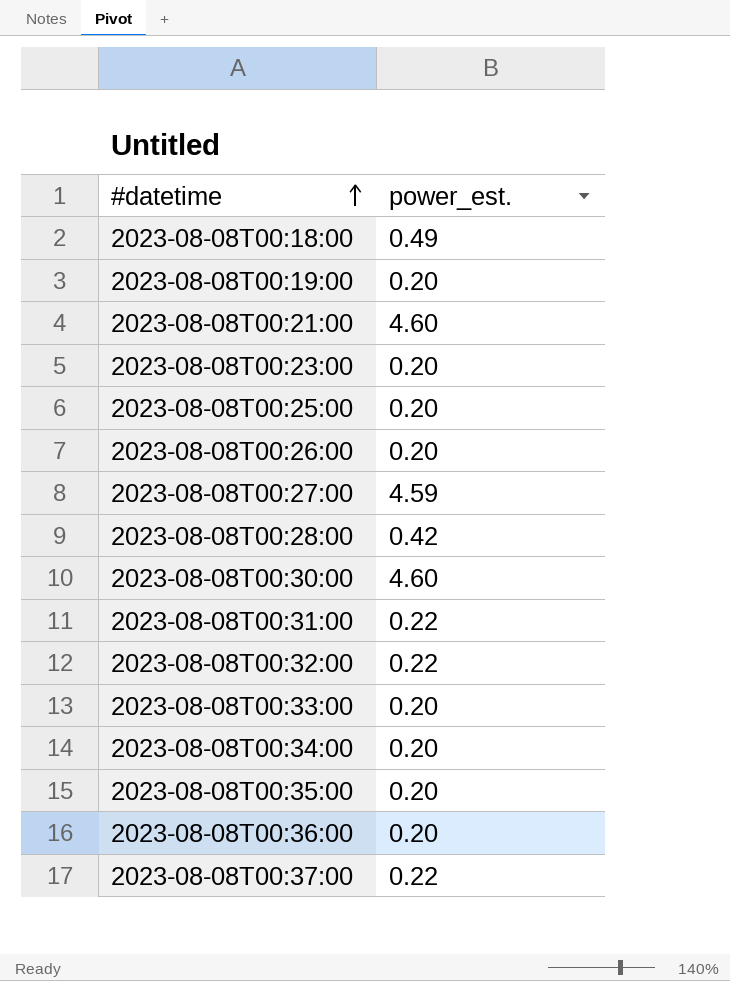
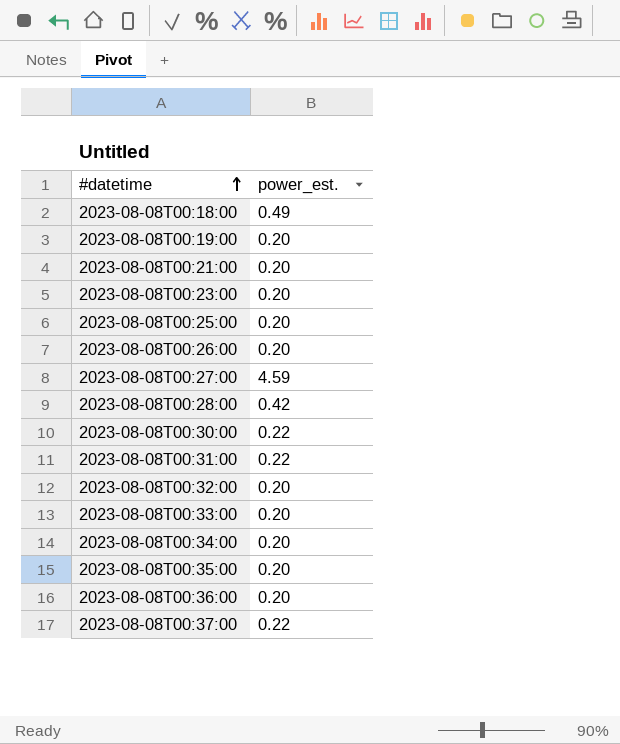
2023-08-08T00:21:00 | power_est.: 4.60 -> 0.20
2023-08-08T00:30:00 | power_est.: 4.60 -> 0.22
2023-08-08T00:32:00 | power_est.: 0.22 -> 0.20

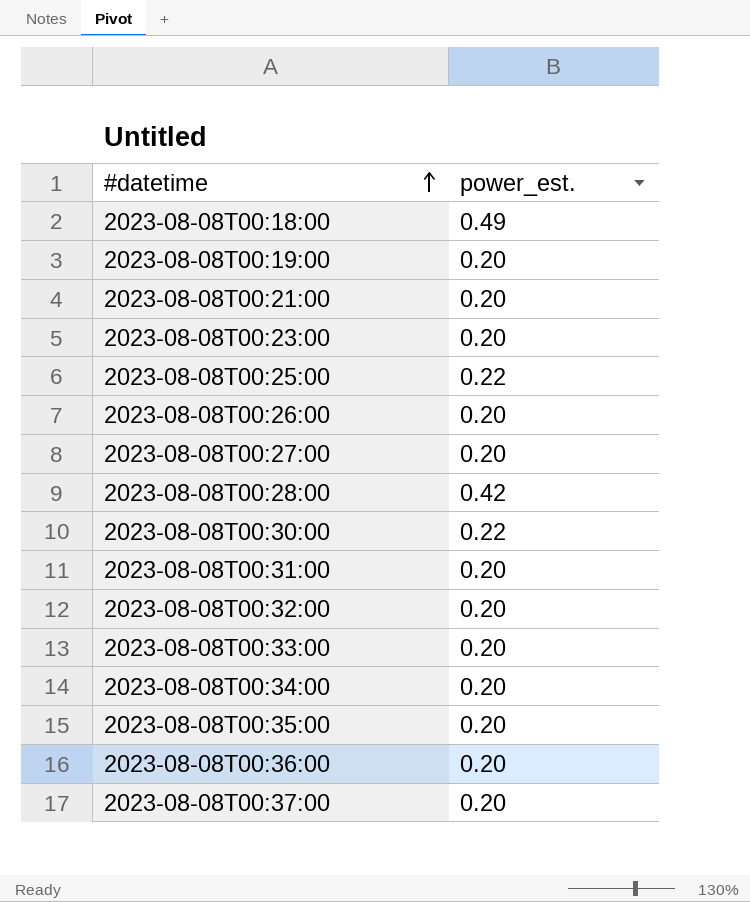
2023-08-08T00:25:00 | power_est.: 0.20 -> 0.22
2023-08-08T00:27:00 | power_est.: 4.59 -> 0.20
2023-08-08T00:31:00 | power_est.: 0.22 -> 0.20
2023-08-08T00:37:00 | power_est.: 0.22 -> 0.20

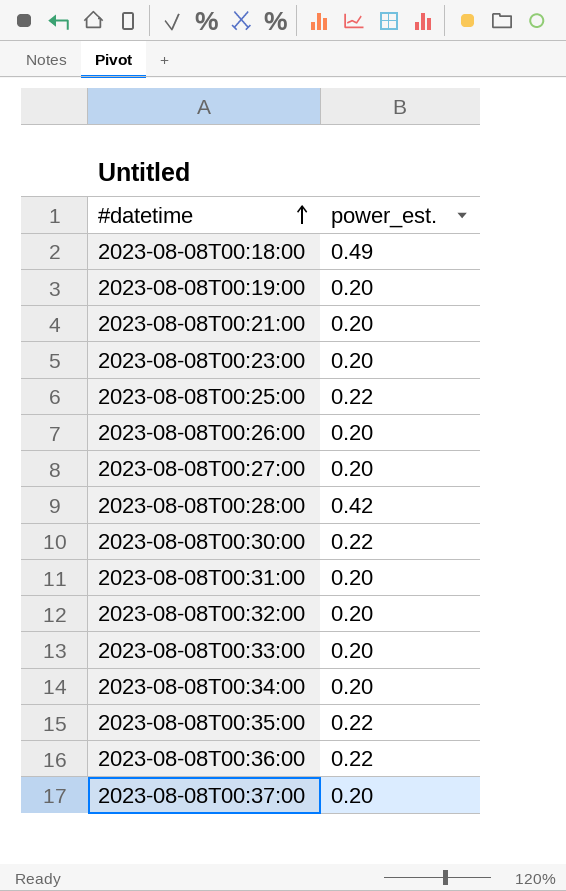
2023-08-08T00:35:00 | power_est.: 0.20 -> 0.22
2023-08-08T00:36:00 | power_est.: 0.20 -> 0.22

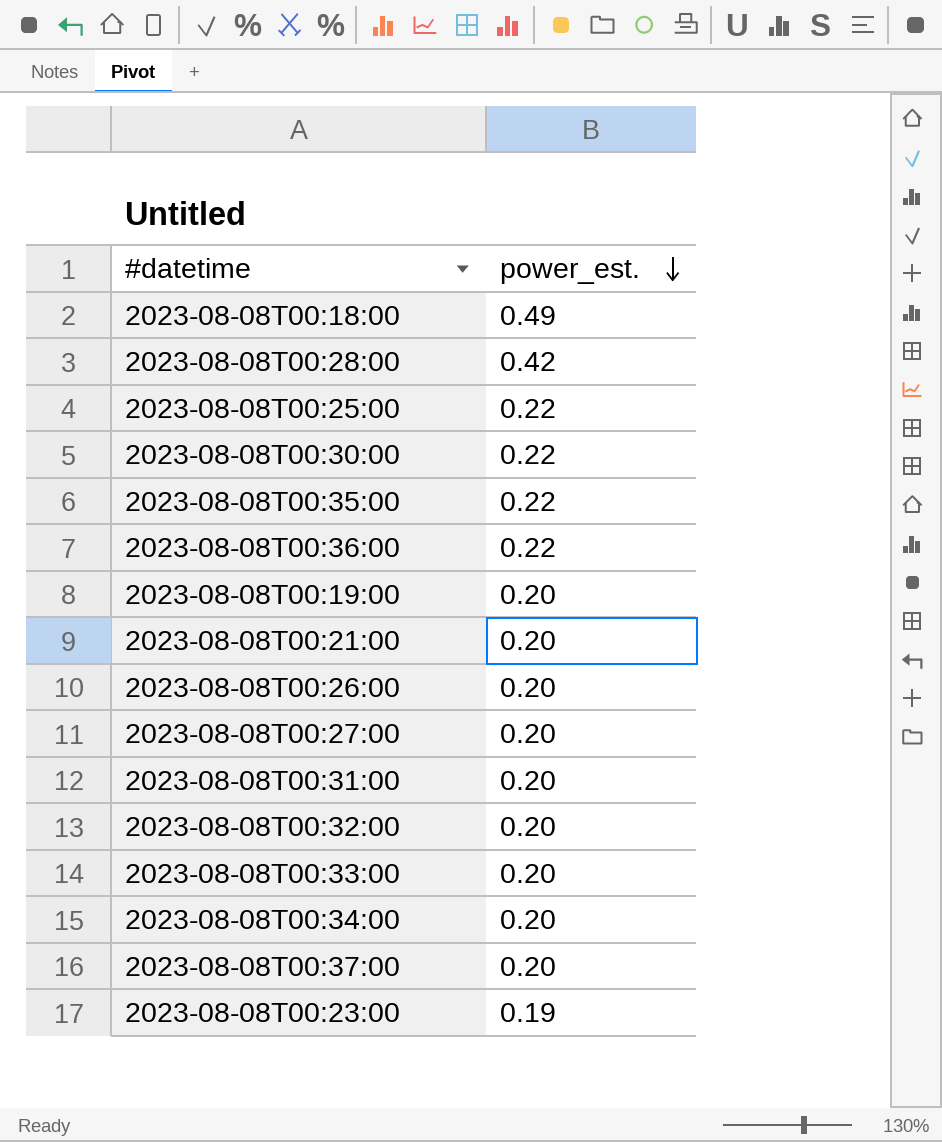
row order: #datetime ascending -> power_est. descending
2023-08-08T00:23:00 | power_est.: 0.20 -> 0.19

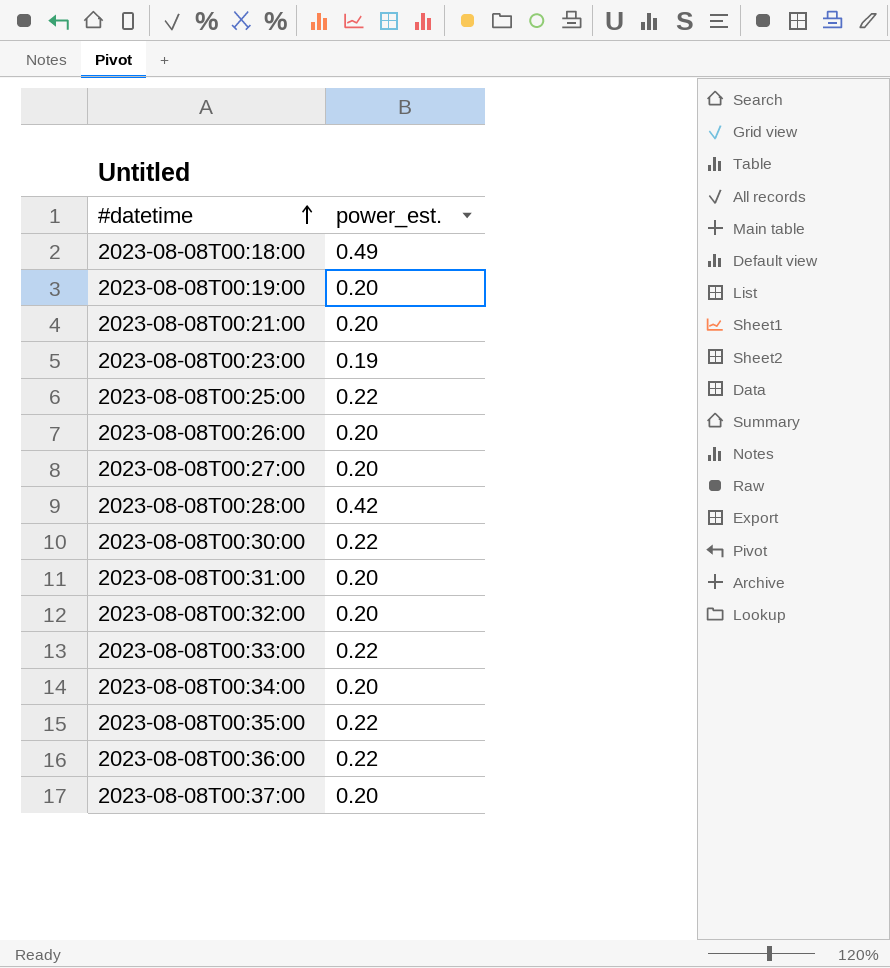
row order: power_est. descending -> #datetime ascending
2023-08-08T00:33:00 | power_est.: 0.20 -> 0.22

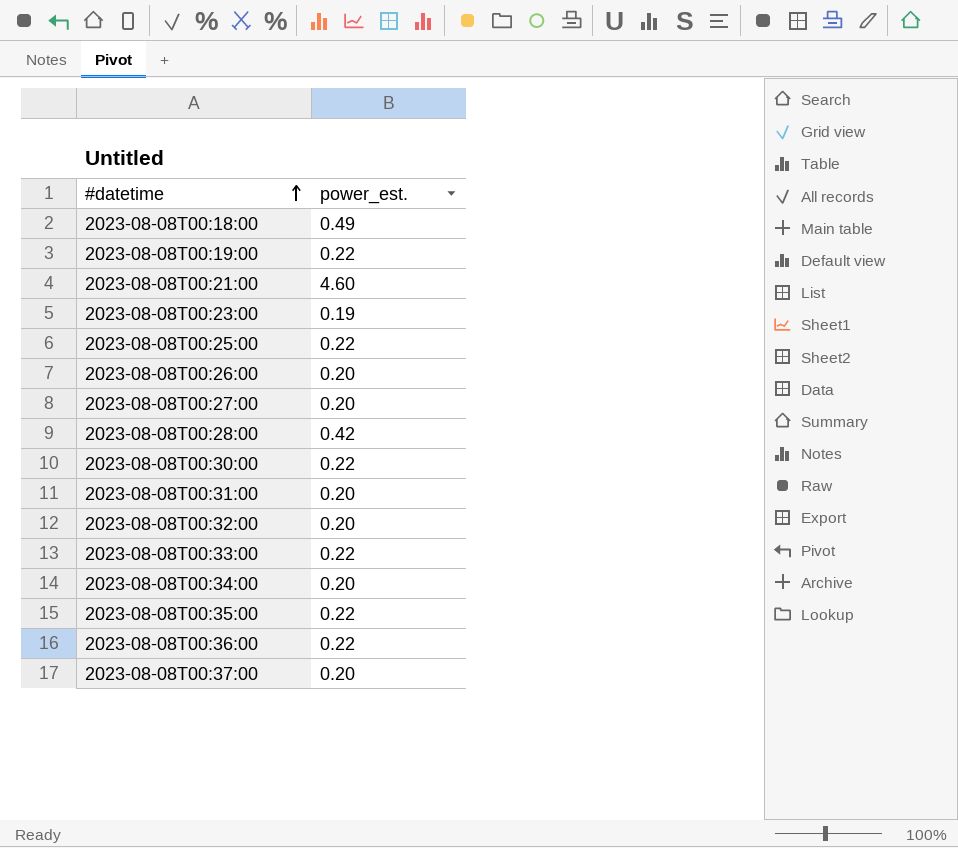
2023-08-08T00:19:00 | power_est.: 0.20 -> 0.22
2023-08-08T00:21:00 | power_est.: 0.20 -> 4.60

